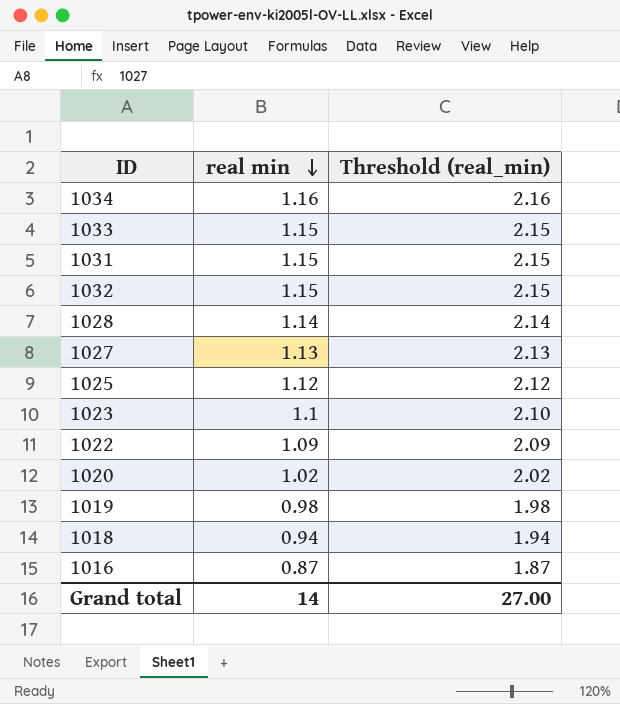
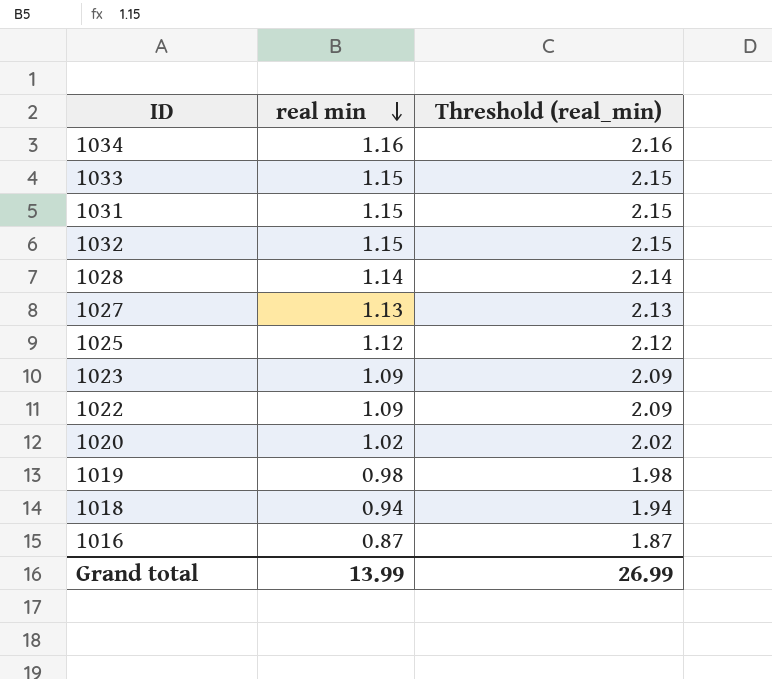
1023 | real min: 1.1 -> 1.09
1023 | Threshold (real_min): 2.10 -> 2.09
Grand total | real min: 14 -> 13.99
Grand total | Threshold (real_min): 27.00 -> 26.99

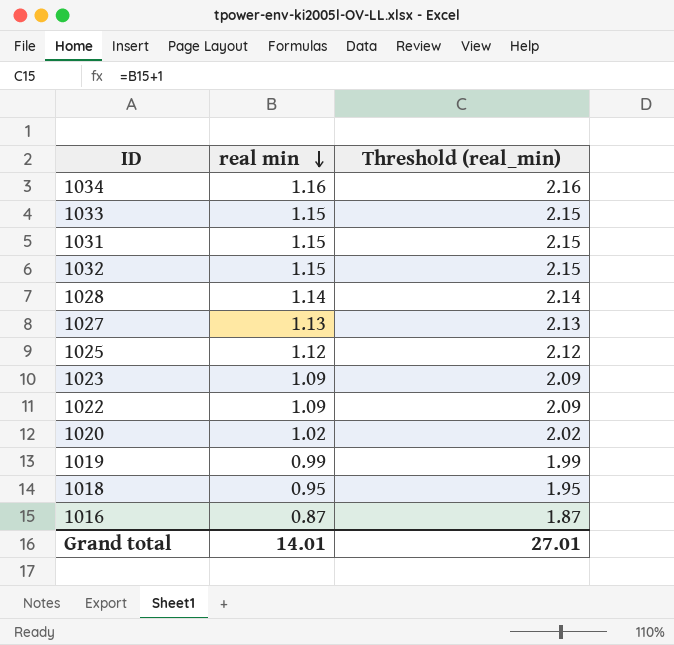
1019 | real min: 0.98 -> 0.99
1019 | Threshold (real_min): 1.98 -> 1.99
1018 | real min: 0.94 -> 0.95
1018 | Threshold (real_min): 1.94 -> 1.95
Grand total | real min: 13.99 -> 14.01
Grand total | Threshold (real_min): 26.99 -> 27.01

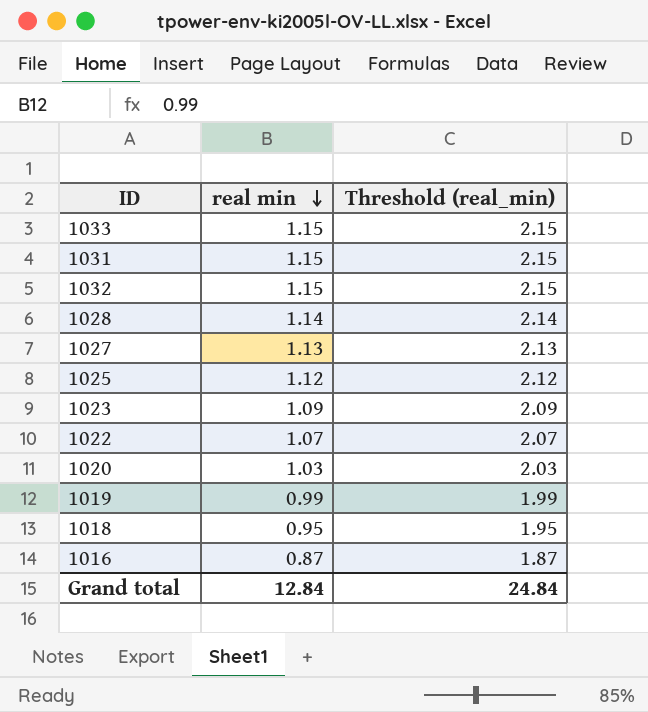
row 1034: 1.16 | 2.16 -> none
1022 | real min: 1.09 -> 1.07
1022 | Threshold (real_min): 2.09 -> 2.07
1020 | real min: 1.02 -> 1.03
1020 | Threshold (real_min): 2.02 -> 2.03
Grand total | real min: 14.01 -> 12.84
Grand total | Threshold (real_min): 27.01 -> 24.84

